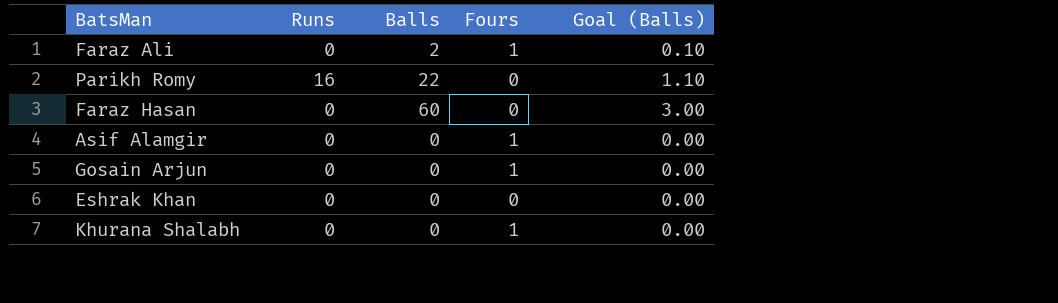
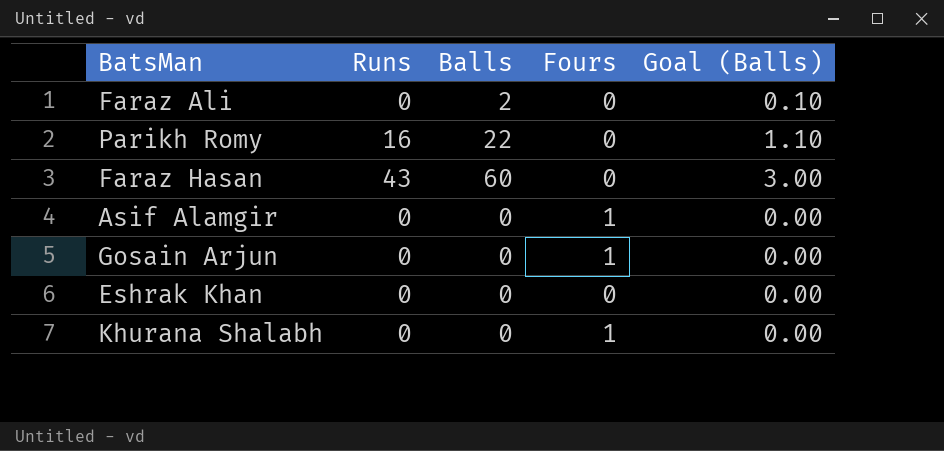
Faraz Ali | Fours: 1 -> 0
Faraz Hasan | Runs: 0 -> 43

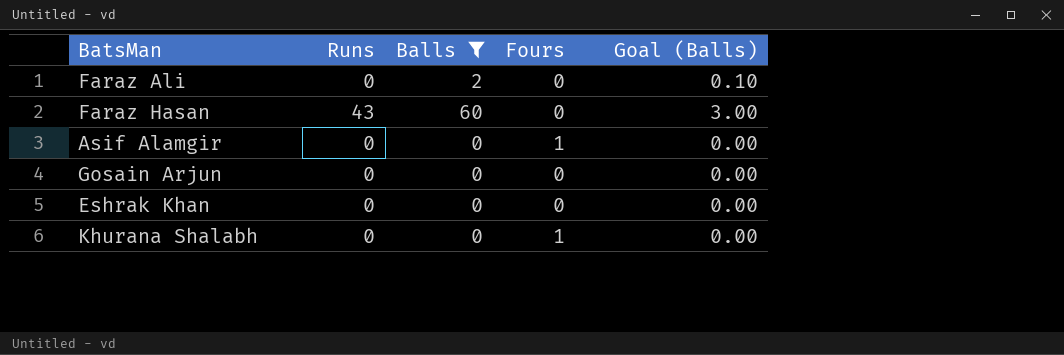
filter: none -> Balls != 22
Gosain Arjun | Fours: 1 -> 0

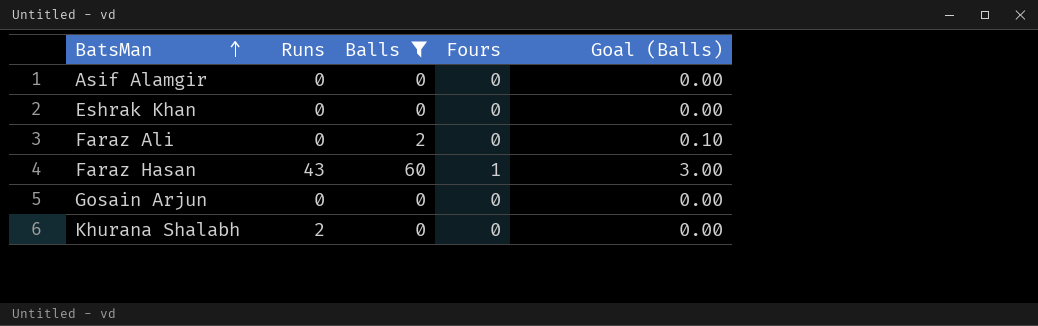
row order: none -> BatsMan ascending
Asif Alamgir | Fours: 1 -> 0
Faraz Hasan | Fours: 0 -> 1
Khurana Shalabh | Runs: 0 -> 2
Khurana Shalabh | Fours: 1 -> 0

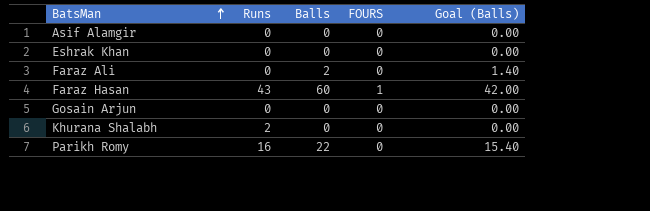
filter: Balls != 22 -> none
column name: Fours -> FOURS
column Goal (Balls) | formula: [Balls] * 0.05 -> [Balls] * 0.7

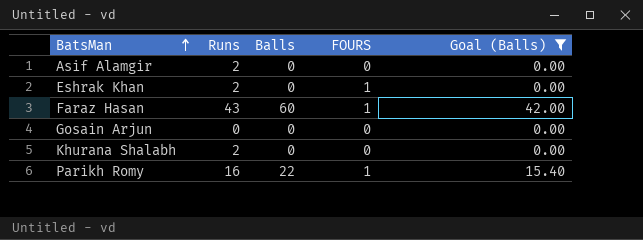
filter: none -> Goal (Balls) != 1.40
Asif Alamgir | Runs: 0 -> 2
Eshrak Khan | Runs: 0 -> 2
Eshrak Khan | FOURS: 0 -> 1
Parikh Romy | FOURS: 0 -> 1

